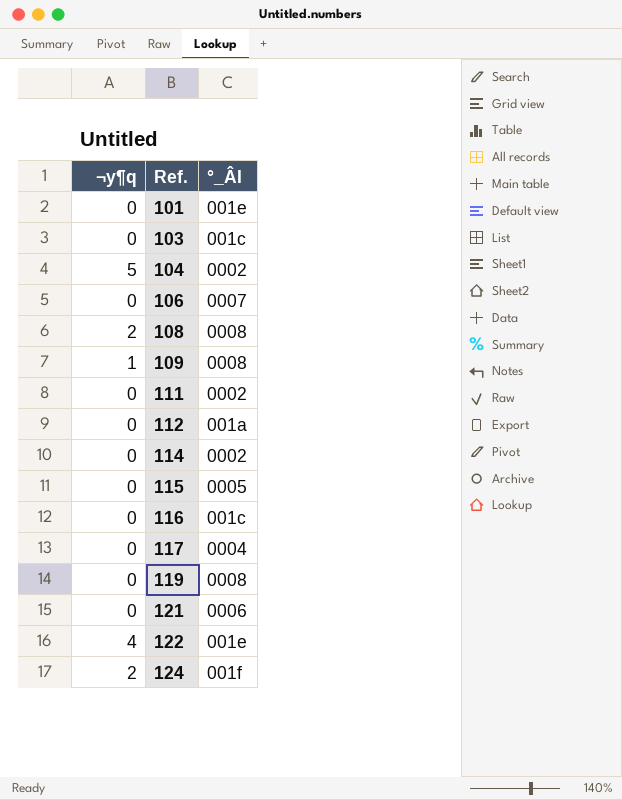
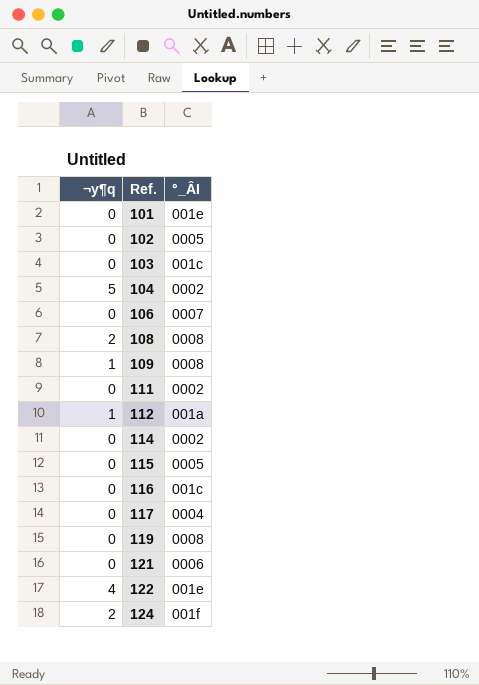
row 102: none -> 0 | 0005
112 | ¬y¶q: 0 -> 1

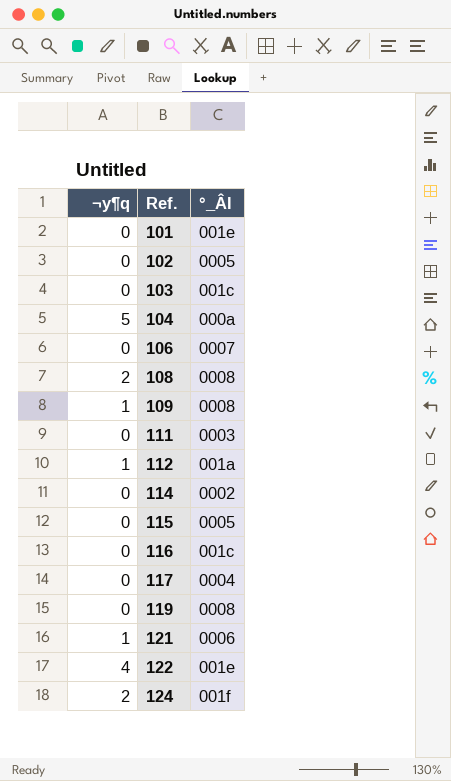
104 | °_ÂI: 0002 -> 000a
111 | °_ÂI: 0002 -> 0003
121 | ¬y¶q: 0 -> 1

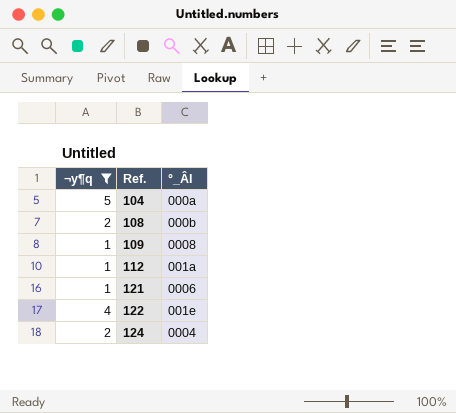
filter: none -> ¬y¶q != 0
108 | °_ÂI: 0008 -> 000b
124 | °_ÂI: 001f -> 0004

